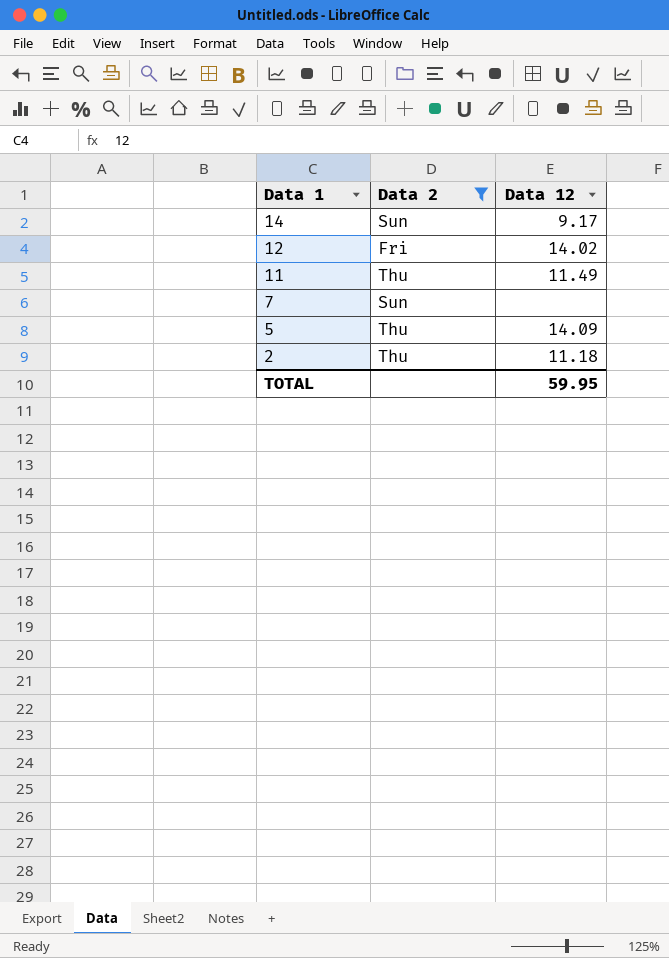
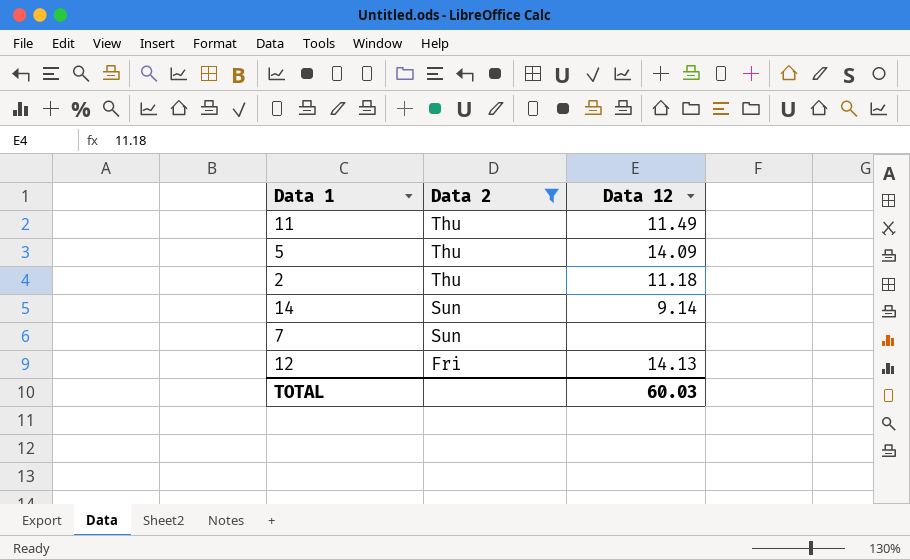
row order: Data 1 descending -> Data 2 descending
14 | Data 12: 9.17 -> 9.14
12 | Data 12: 14.02 -> 14.13
TOTAL | Data 12: 59.95 -> 60.03

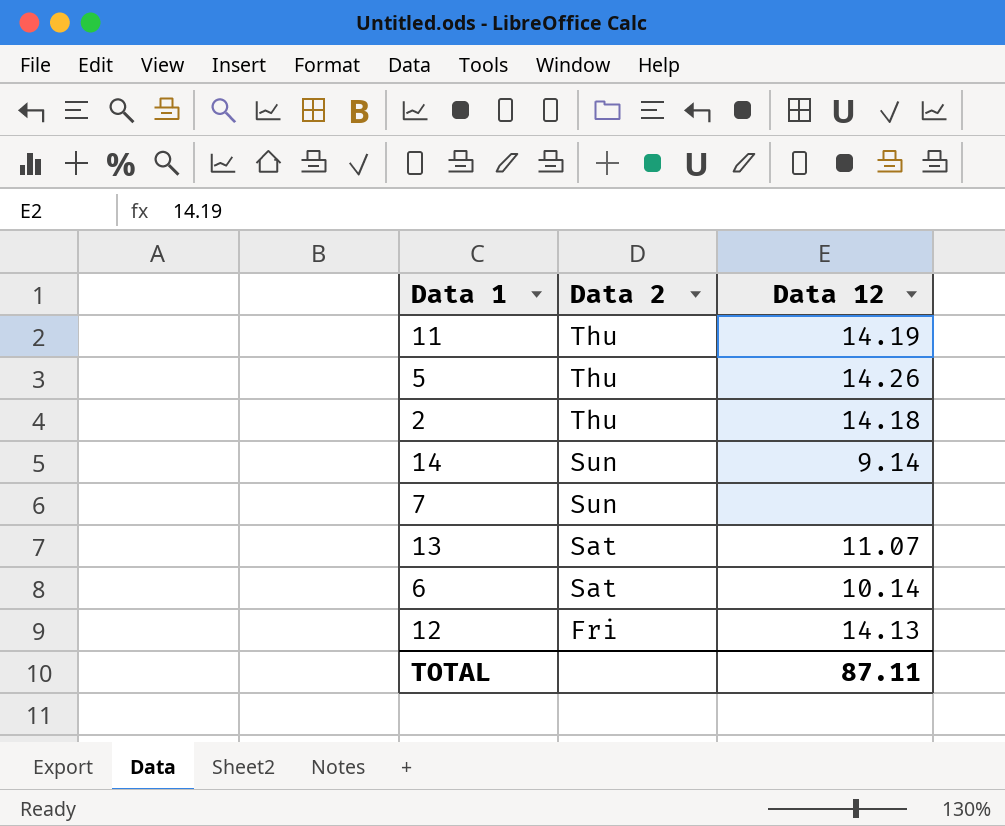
filter: Data 2 != Sat -> none
11 | Data 12: 11.49 -> 14.19
5 | Data 12: 14.09 -> 14.26
2 | Data 12: 11.18 -> 14.18
TOTAL | Data 12: 60.03 -> 87.11

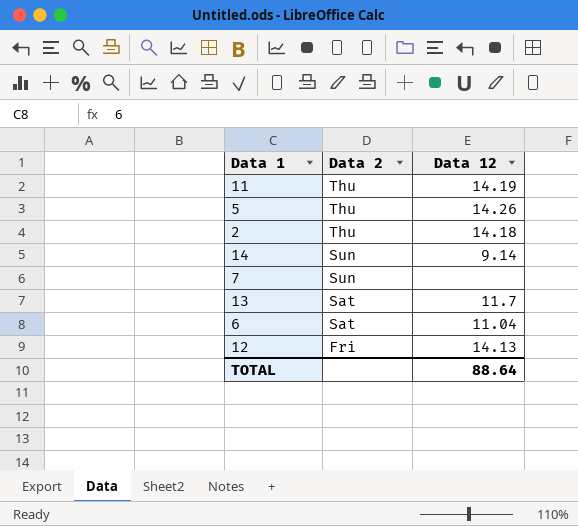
13 | Data 12: 11.07 -> 11.7
6 | Data 12: 10.14 -> 11.04
TOTAL | Data 12: 87.11 -> 88.64

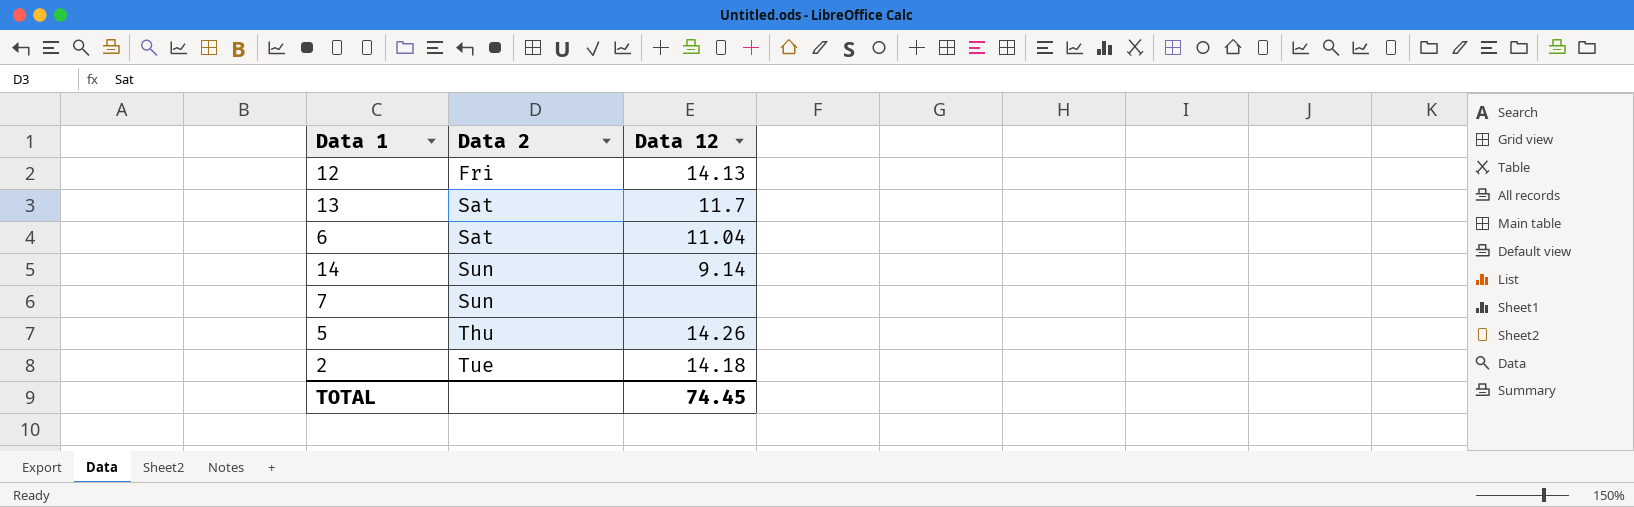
row order: Data 2 descending -> Data 2 ascending
row 11: Thu | 14.19 -> none
2 | Data 2: Thu -> Tue
TOTAL | Data 12: 88.64 -> 74.45

